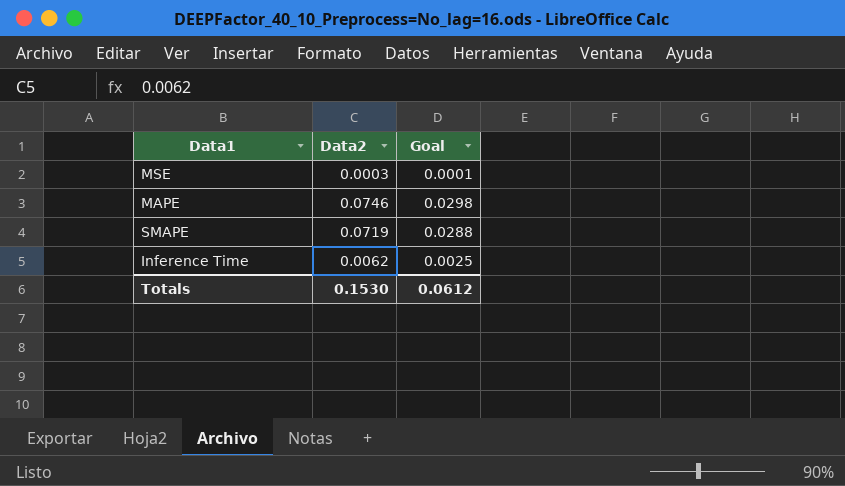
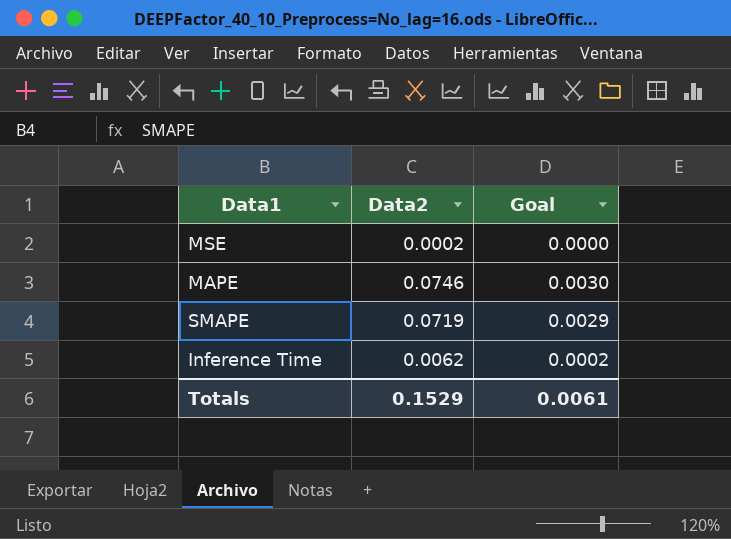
column Goal | formula: [Data2] * 0.4 -> [Data2] * 0.04
MSE | Data2: 0.0003 -> 0.0002
Totals | Data2: 0.1530 -> 0.1529
Totals | Goal: 0.0612 -> 0.0061

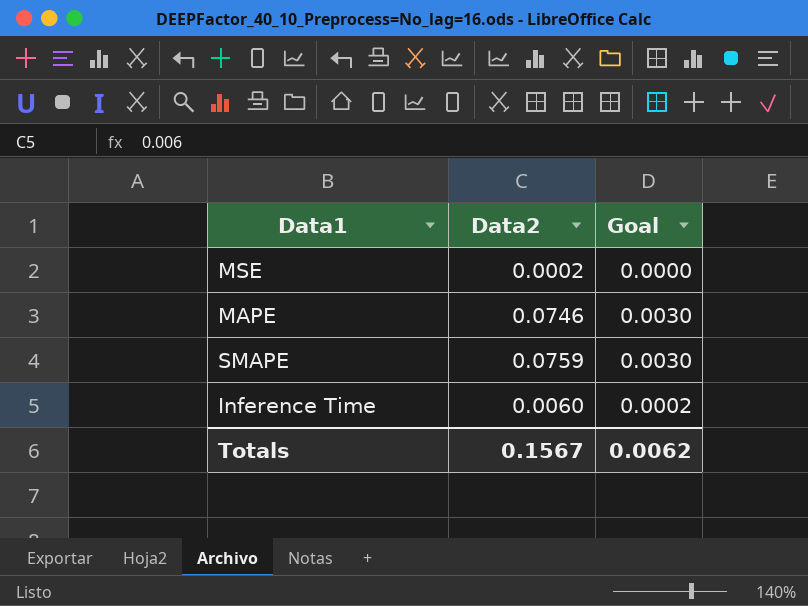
SMAPE | Data2: 0.0719 -> 0.0759
SMAPE | Goal: 0.0029 -> 0.0030
Inference Time | Data2: 0.0062 -> 0.0060
Totals | Data2: 0.1529 -> 0.1567
Totals | Goal: 0.0061 -> 0.0062

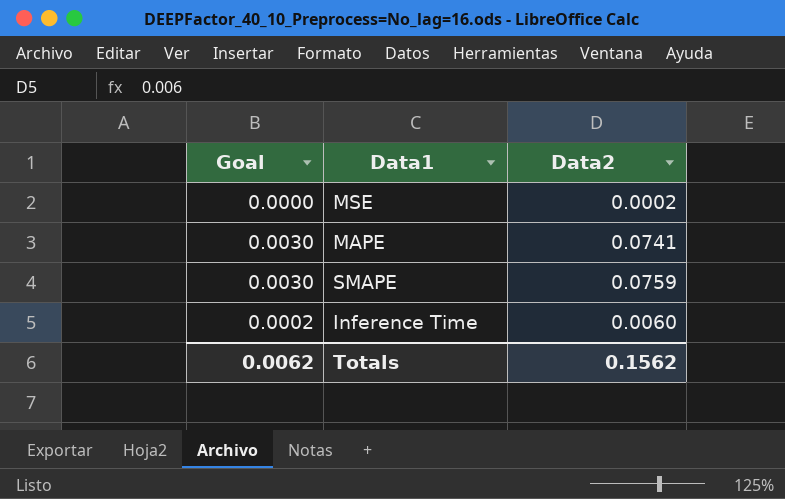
column Goal | position: 3 -> 1
MAPE | Data2: 0.0746 -> 0.0741
Totals | Data2: 0.1567 -> 0.1562

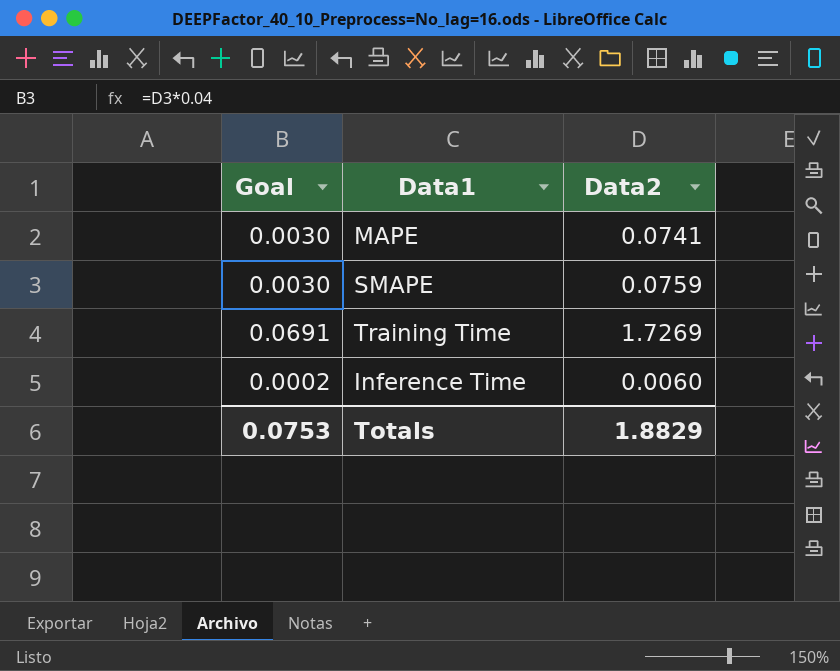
row MSE: 0.0000 | 0.0002 -> none
row Training Time: none -> 0.0691 | 1.7269
Totals | Goal: 0.0062 -> 0.0753
Totals | Data2: 0.1562 -> 1.8829

